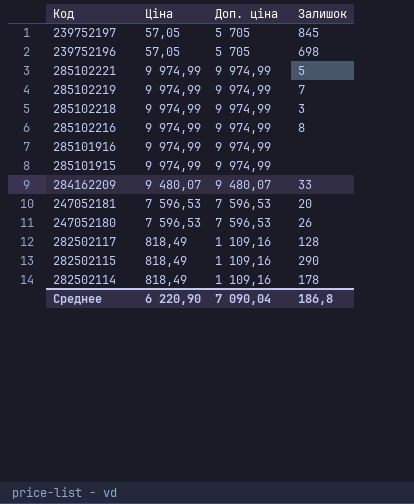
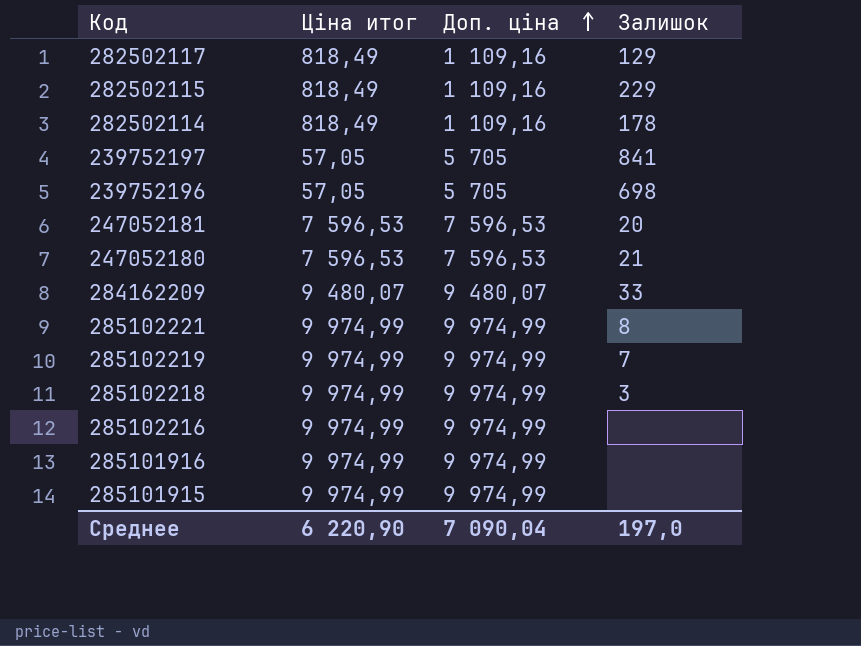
row order: none -> Доп. ціна ascending
column name: Ціна -> Ціна итог
282502117 | Залишок: 128 -> 129
282502115 | Залишок: 290 -> 229
239752197 | Залишок: 845 -> 841
247052180 | Залишок: 26 -> 21
285102221 | Залишок: 5 -> 8
285102216 | Залишок: 8 -> none
Среднее | Залишок: 186,8 -> 197,0

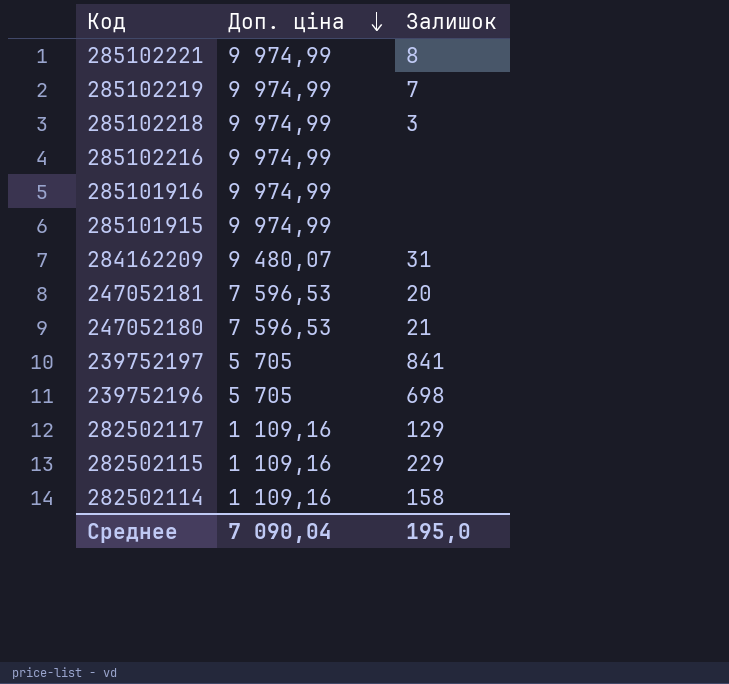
row order: Доп. ціна ascending -> Доп. ціна descending
column Ціна итог | position: 2 -> none
284162209 | Залишок: 33 -> 31
282502114 | Залишок: 178 -> 158
Среднее | Залишок: 197,0 -> 195,0

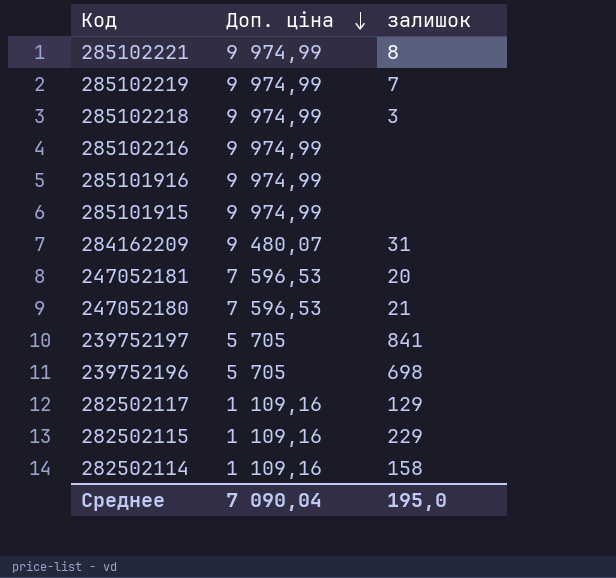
column name: Залишок -> залишок

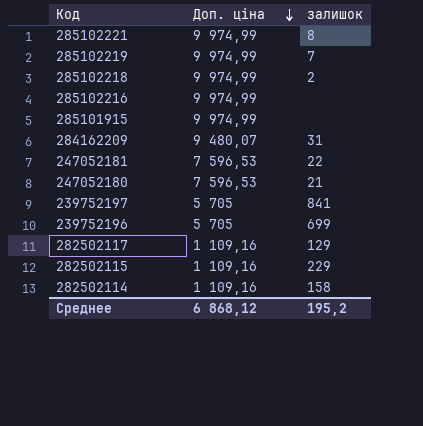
row 285101916: 9 974,99 | none -> none
285102218 | залишок: 3 -> 2
247052181 | залишок: 20 -> 22
239752196 | залишок: 698 -> 699
Среднее | Доп. ціна: 7 090,04 -> 6 868,12
Среднее | залишок: 195,0 -> 195,2

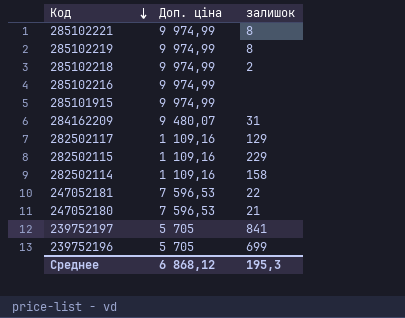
row order: Доп. ціна descending -> Код descending
285102219 | залишок: 7 -> 8
Среднее | залишок: 195,2 -> 195,3

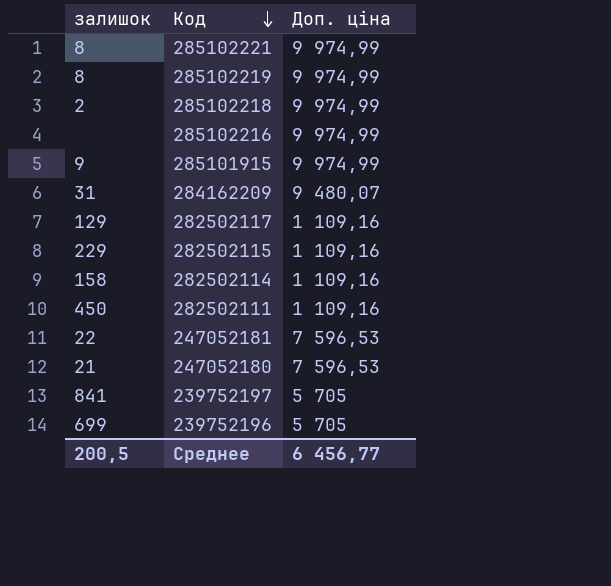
column залишок | position: 3 -> 1
285101915 | залишок: none -> 9
row 282502111: none -> 450 | 1 109,16
Среднее | залишок: 195,3 -> 200,5
Среднее | Доп. ціна: 6 868,12 -> 6 456,77

